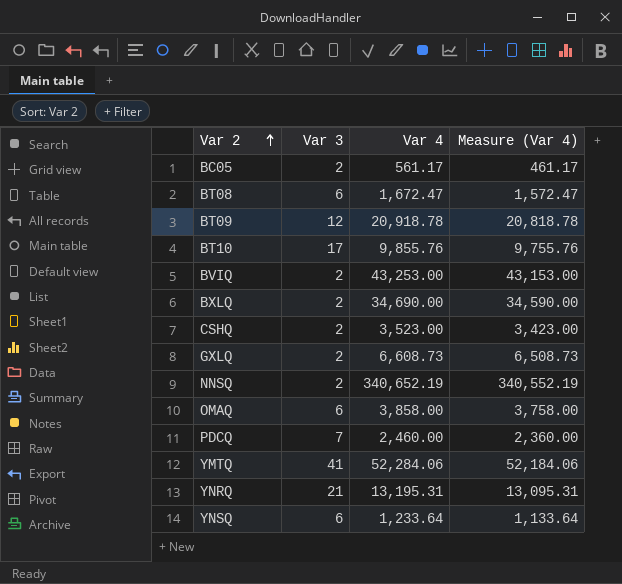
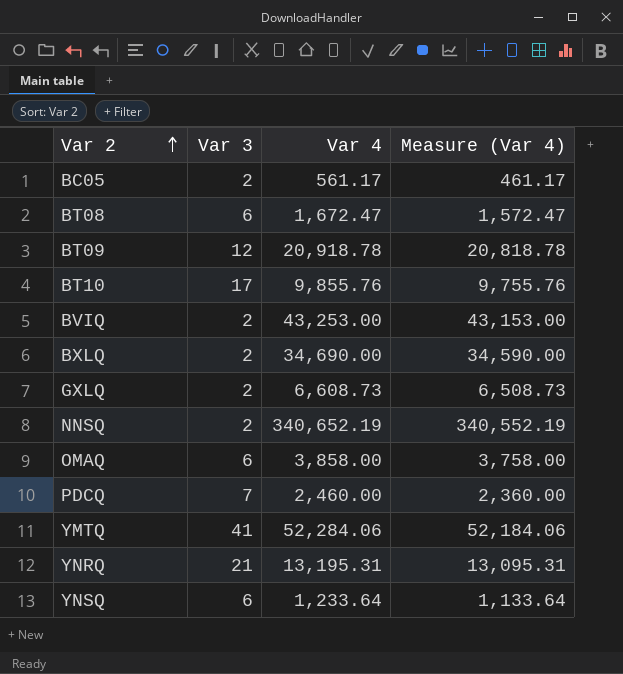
row CSHQ: 2 | 3,523.00 | 3,423.00 -> none

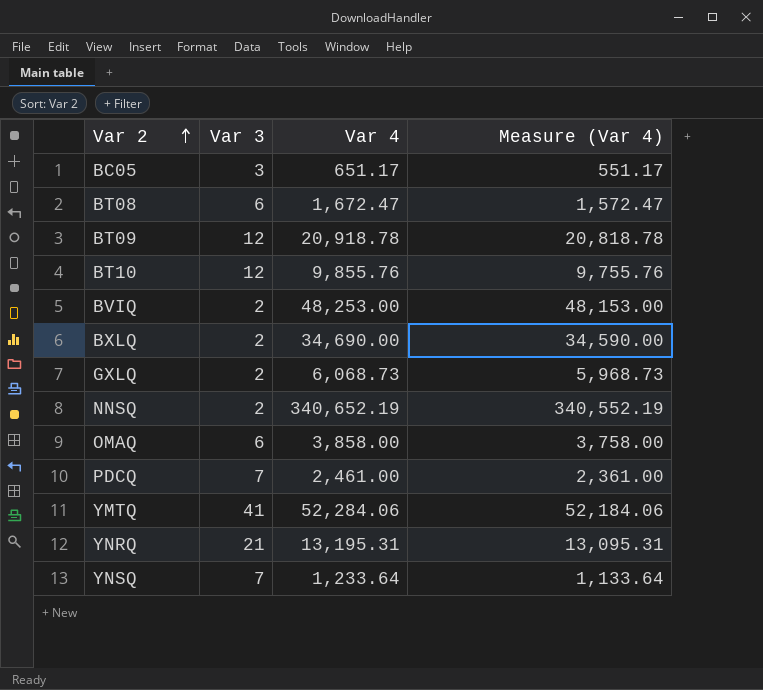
BC05 | Var 3: 2 -> 3
BC05 | Var 4: 561.17 -> 651.17
BC05 | Measure (Var 4): 461.17 -> 551.17
BT10 | Var 3: 17 -> 12
BVIQ | Var 4: 43,253.00 -> 48,253.00
BVIQ | Measure (Var 4): 43,153.00 -> 48,153.00
GXLQ | Var 4: 6,608.73 -> 6,068.73
GXLQ | Measure (Var 4): 6,508.73 -> 5,968.73
PDCQ | Var 4: 2,460.00 -> 2,461.00
PDCQ | Measure (Var 4): 2,360.00 -> 2,361.00
YNSQ | Var 3: 6 -> 7

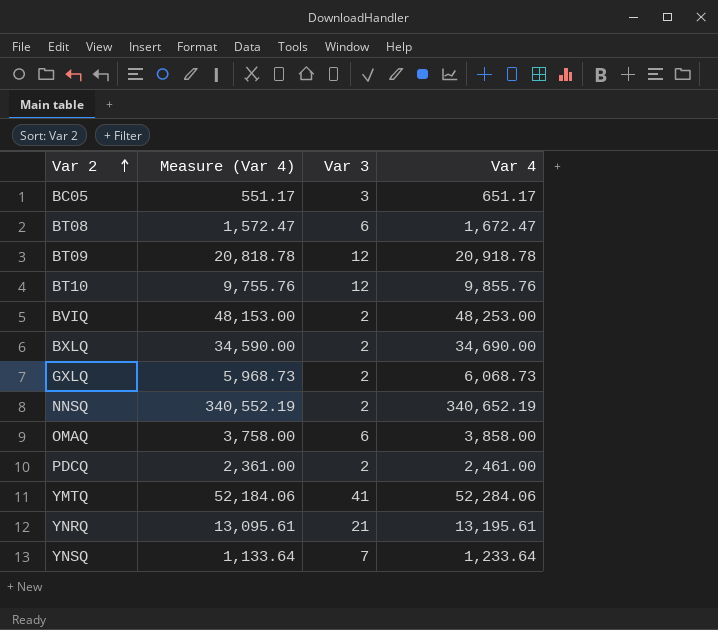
column Measure (Var 4) | position: 4 -> 2
PDCQ | Var 3: 7 -> 2
YNRQ | Measure (Var 4): 13,095.31 -> 13,095.61
YNRQ | Var 4: 13,195.31 -> 13,195.61

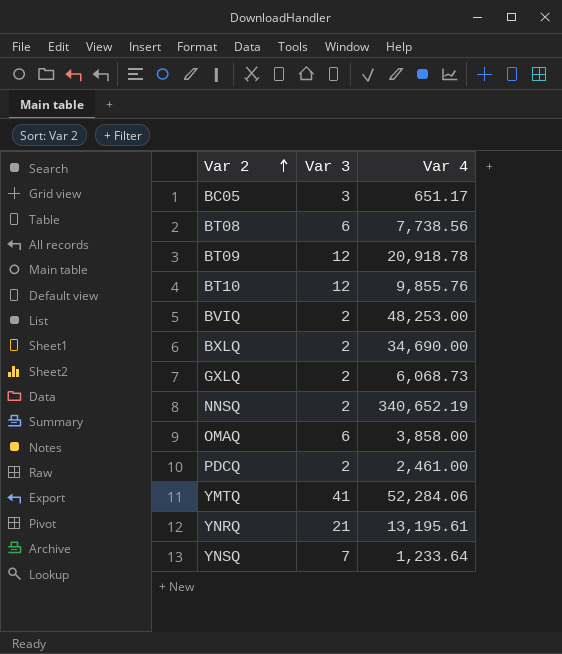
column Measure (Var 4) | formula: [Var 4] - 100 -> none
BT08 | Var 4: 1,672.47 -> 7,738.56

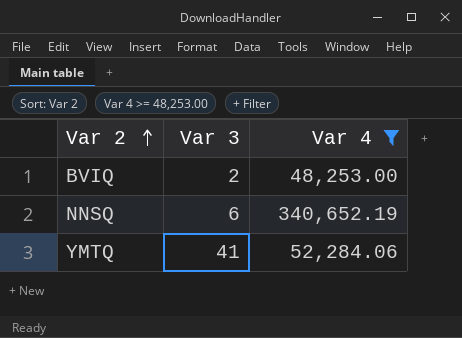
filter: none -> Var 4 >= 48,253.00
NNSQ | Var 3: 2 -> 6

